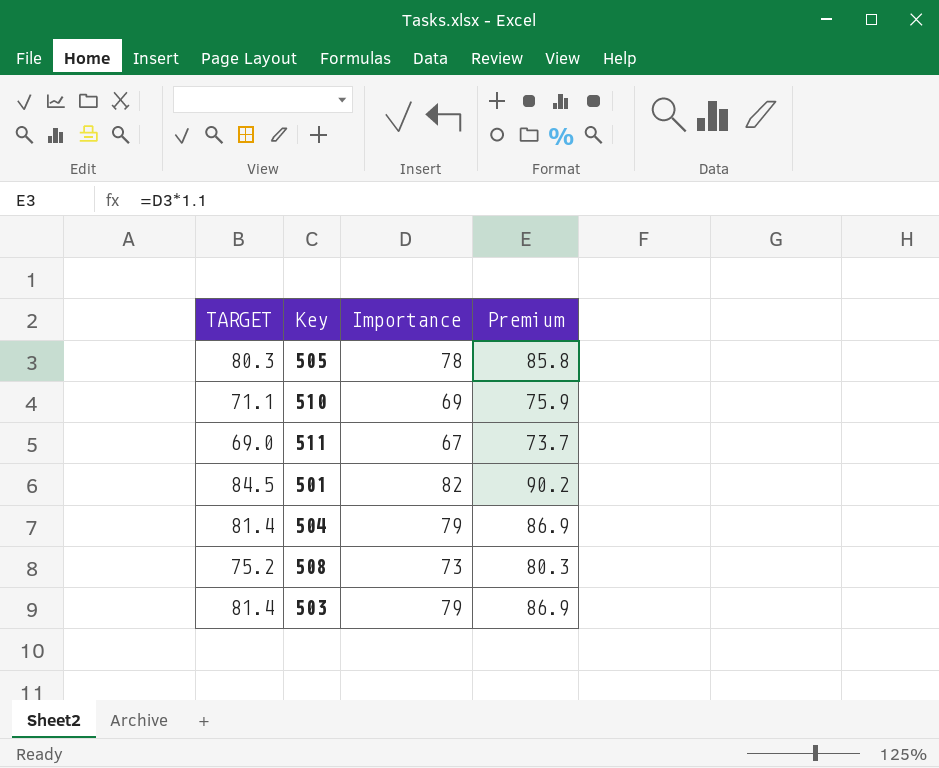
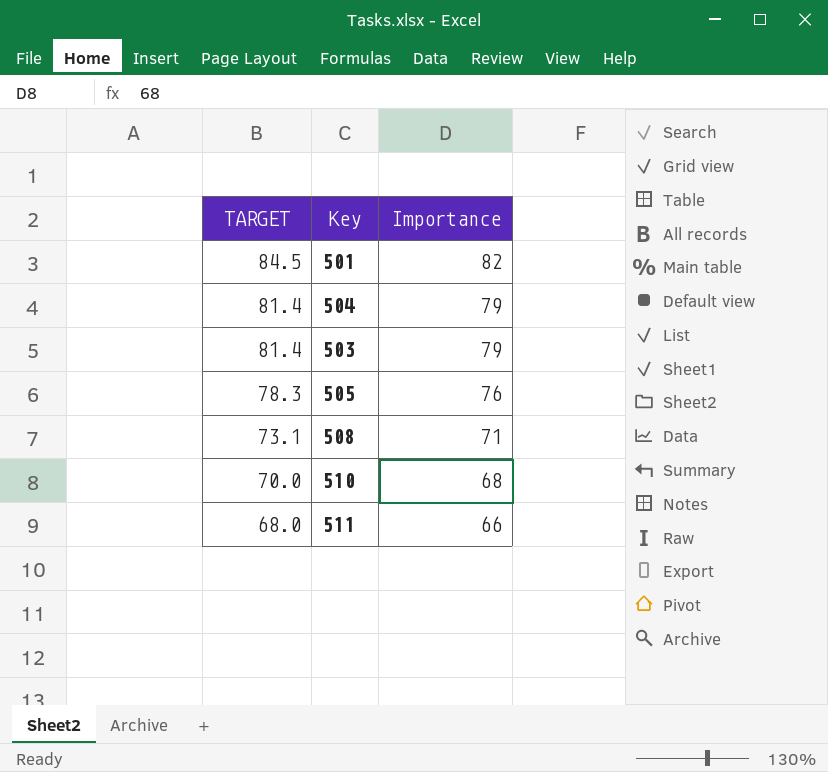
row order: none -> TARGET descending
column Premium | formula: [Importance] * 1.1 -> none
505 | TARGET: 80.3 -> 78.3
505 | Importance: 78 -> 76
508 | TARGET: 75.2 -> 73.1
508 | Importance: 73 -> 71
510 | TARGET: 71.1 -> 70.0
510 | Importance: 69 -> 68
511 | TARGET: 69.0 -> 68.0
511 | Importance: 67 -> 66

